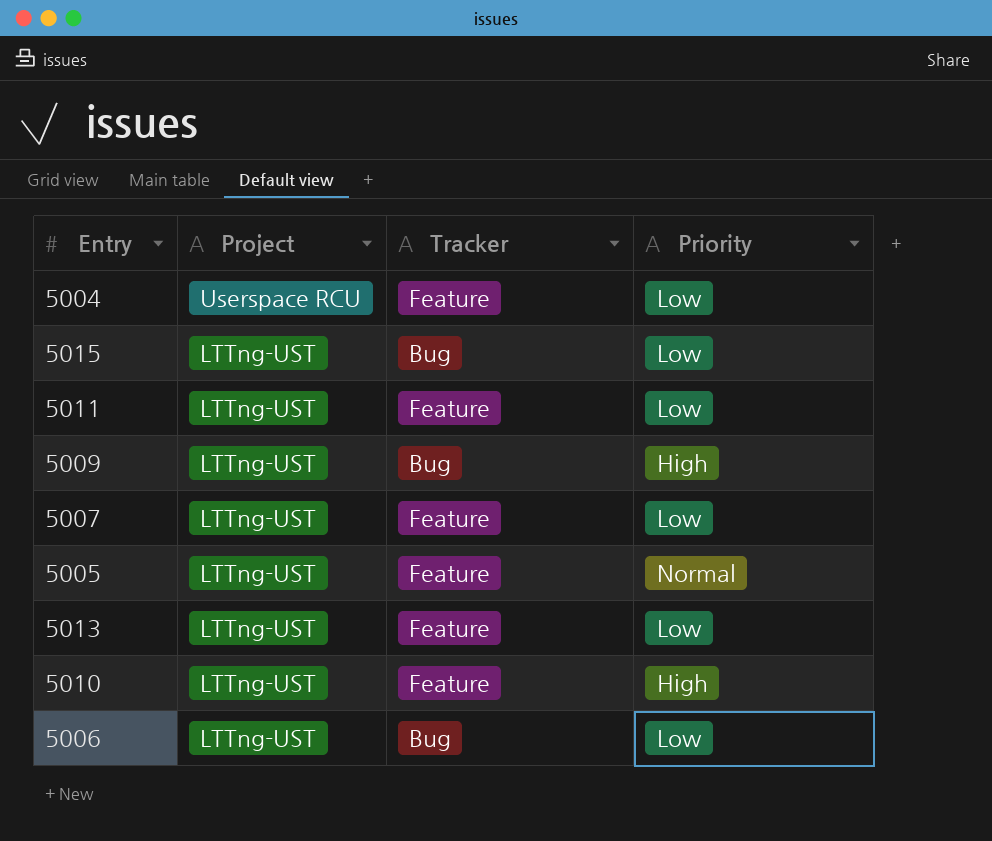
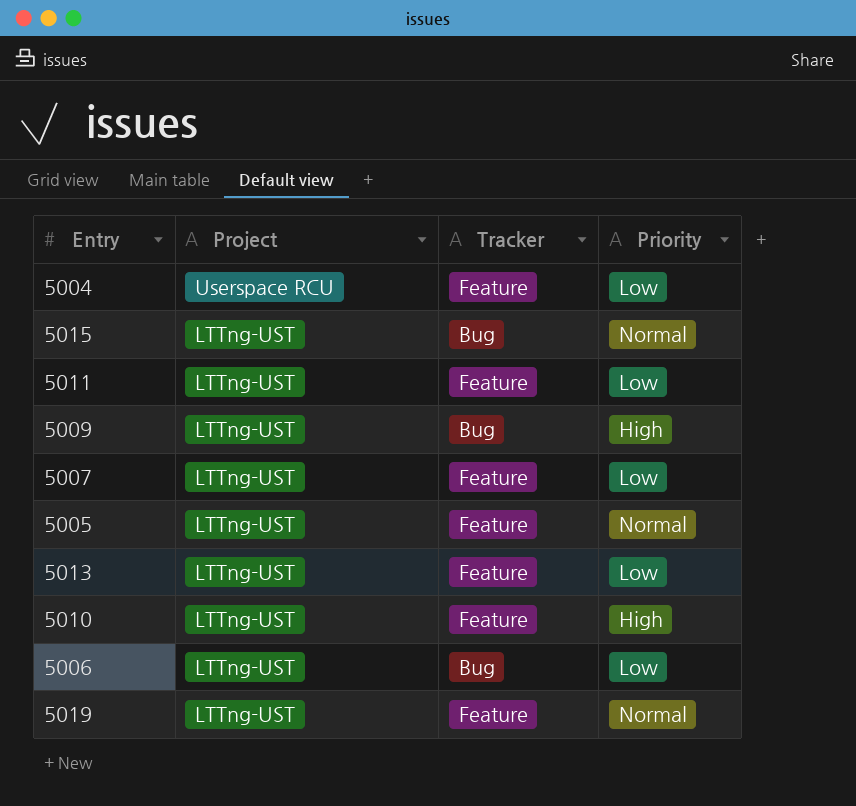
5015 | Priority: Low -> Normal
row 5019: none -> LTTng-UST | Feature | Normal

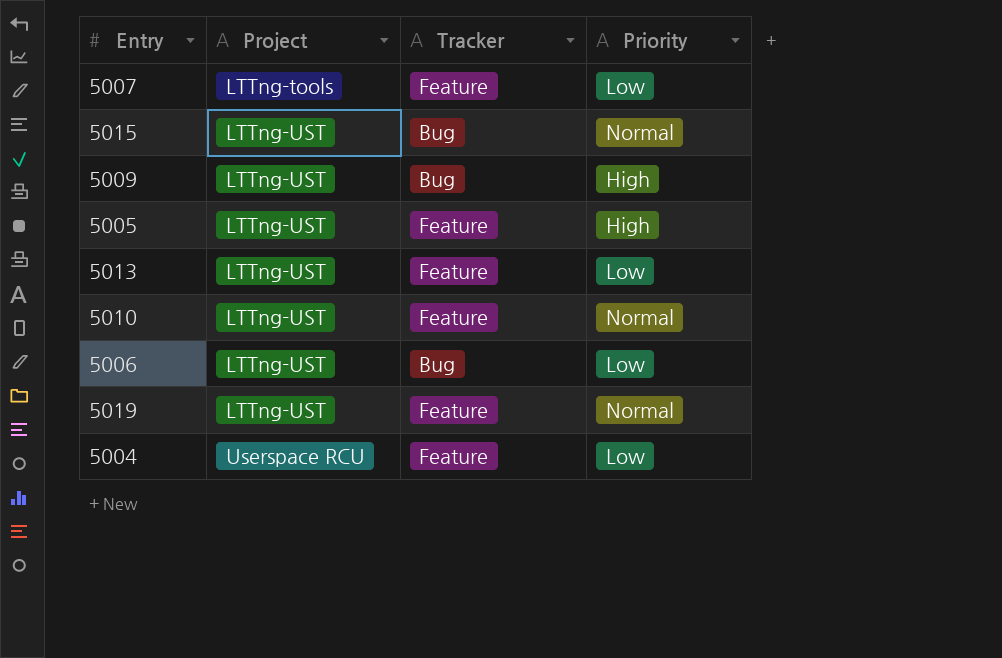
row order: Project descending -> Project ascending
row 5011: LTTng-UST | Feature | Low -> none
5007 | Project: LTTng-UST -> LTTng-tools
5005 | Priority: Normal -> High
5010 | Priority: High -> Normal

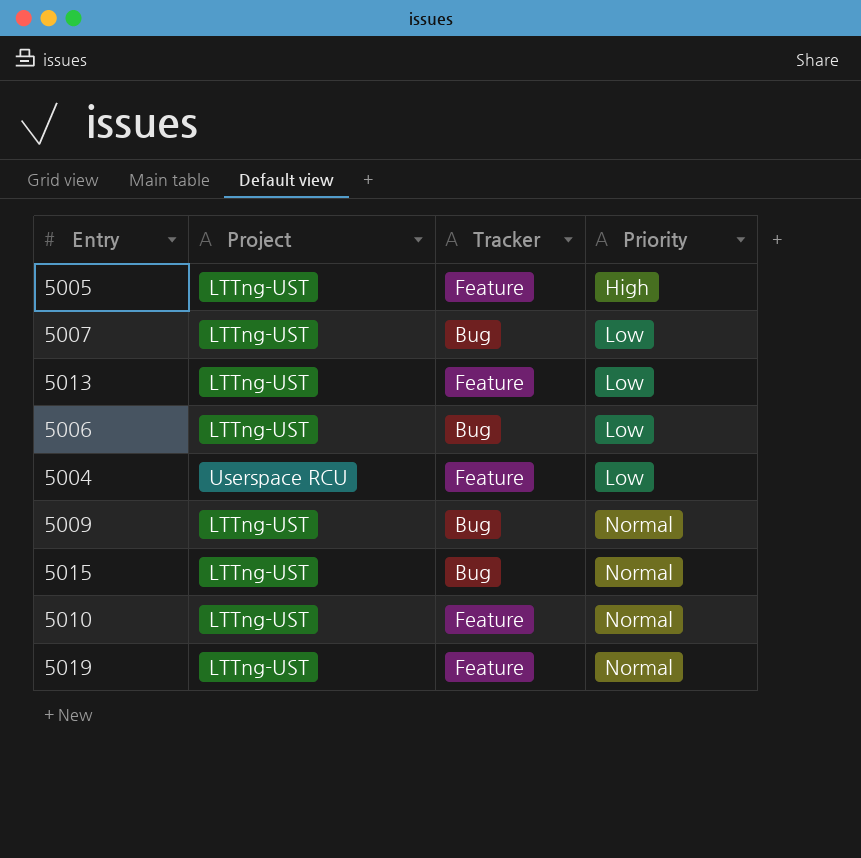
row order: Project ascending -> Priority ascending
5007 | Project: LTTng-tools -> LTTng-UST
5007 | Tracker: Feature -> Bug
5009 | Priority: High -> Normal

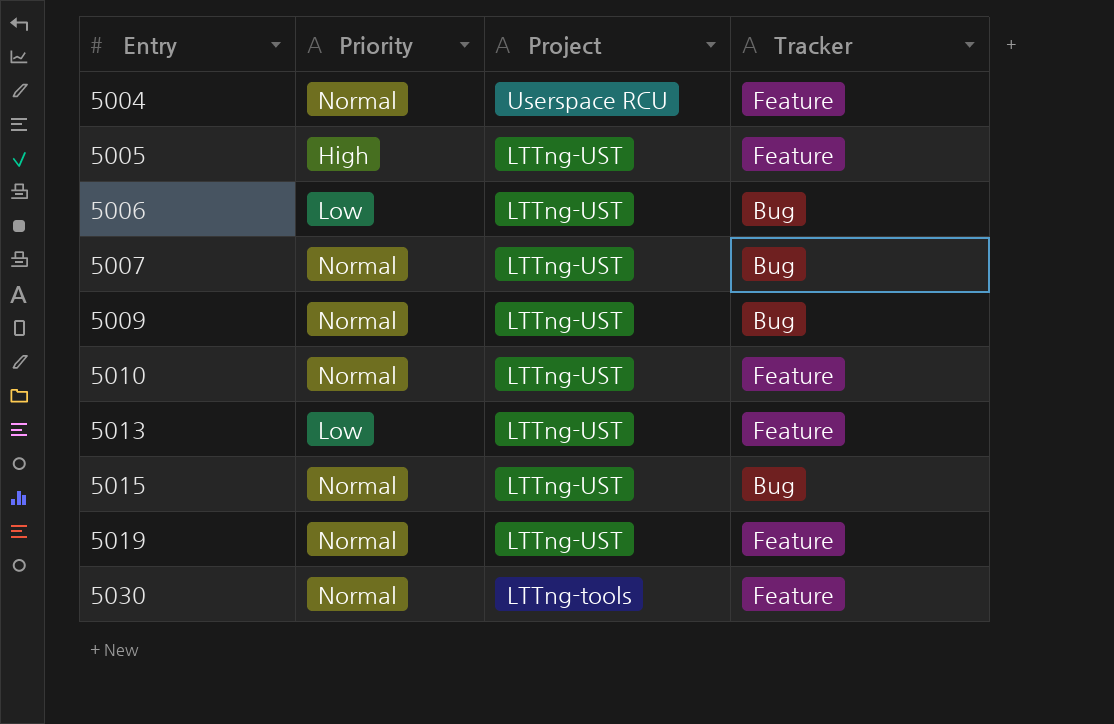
row order: Priority ascending -> Entry ascending
column Priority | position: 4 -> 2
5004 | Priority: Low -> Normal
5007 | Priority: Low -> Normal
row 5030: none -> Normal | LTTng-tools | Feature

